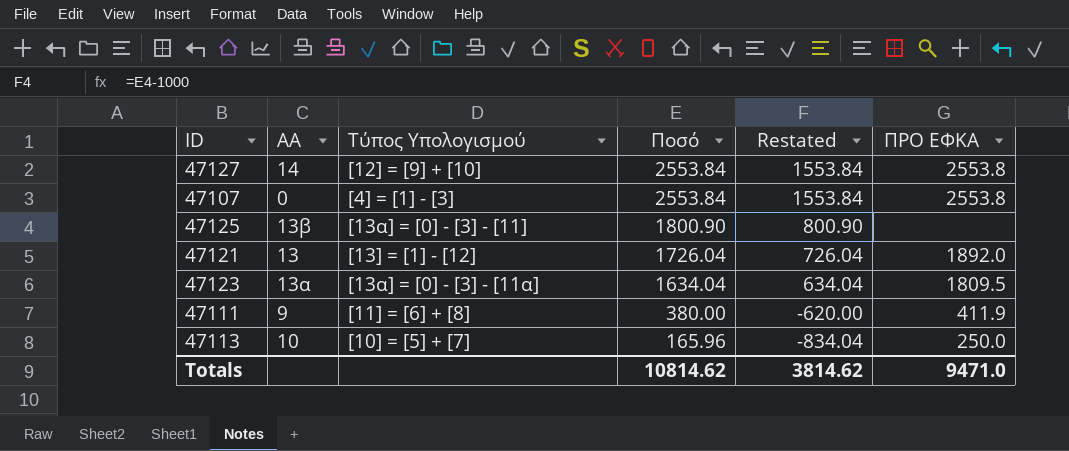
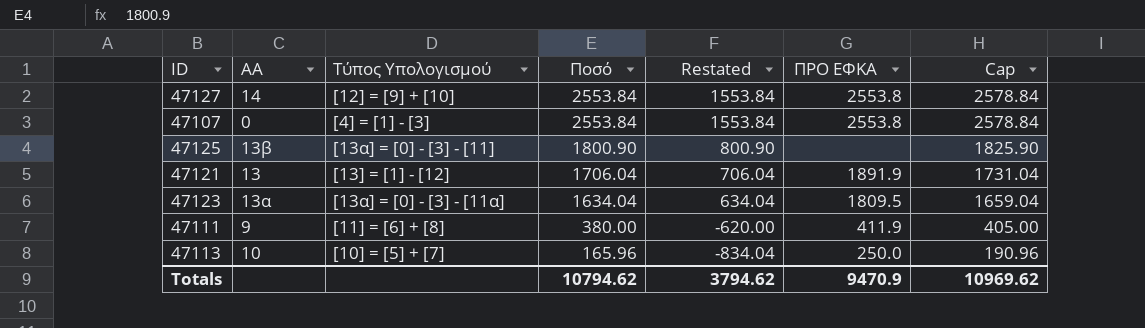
column Cap | formula: none -> [Ποσό] + 25
47121 | Ποσό: 1726.04 -> 1706.04
47121 | Restated: 726.04 -> 706.04
47121 | ΠΡΟ ΕΦΚΑ: 1892.0 -> 1891.9
Totals | Ποσό: 10814.62 -> 10794.62
Totals | Restated: 3814.62 -> 3794.62
Totals | ΠΡΟ ΕΦΚΑ: 9471.0 -> 9470.9

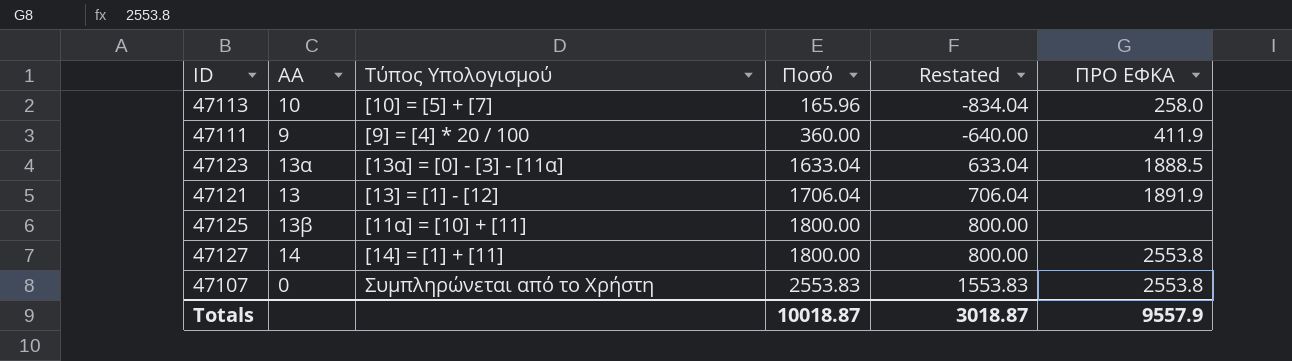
row order: Ποσό descending -> Ποσό ascending
column Cap | formula: [Ποσό] + 25 -> none
47113 | ΠΡΟ ΕΦΚΑ: 250.0 -> 258.0
47111 | Τύπος Υπολογισμού: [11] = [6] + [8] -> [9] = [4] * 20 / 100
47111 | Ποσό: 380.00 -> 360.00
47111 | Restated: -620.00 -> -640.00
47123 | Ποσό: 1634.04 -> 1633.04
47123 | Restated: 634.04 -> 633.04
47123 | ΠΡΟ ΕΦΚΑ: 1809.5 -> 1888.5
47125 | Τύπος Υπολογισμού: [13α] = [0] - [3] - [11] -> [11α] = [10] + [11]
47125 | Ποσό: 1800.90 -> 1800.00
47125 | Restated: 800.90 -> 800.00
47127 | Τύπος Υπολογισμού: [12] = [9] + [10] -> [14] = [1] + [11]
47127 | Ποσό: 2553.84 -> 1800.00
47127 | Restated: 1553.84 -> 800.00
47107 | Τύπος Υπολογισμού: [4] = [1] - [3] -> Συμπληρώνεται από το Χρήστη
47107 | Ποσό: 2553.84 -> 2553.83
47107 | Restated: 1553.84 -> 1553.83
Totals | Ποσό: 10794.62 -> 10018.87
Totals | Restated: 3794.62 -> 3018.87
Totals | ΠΡΟ ΕΦΚΑ: 9470.9 -> 9557.9

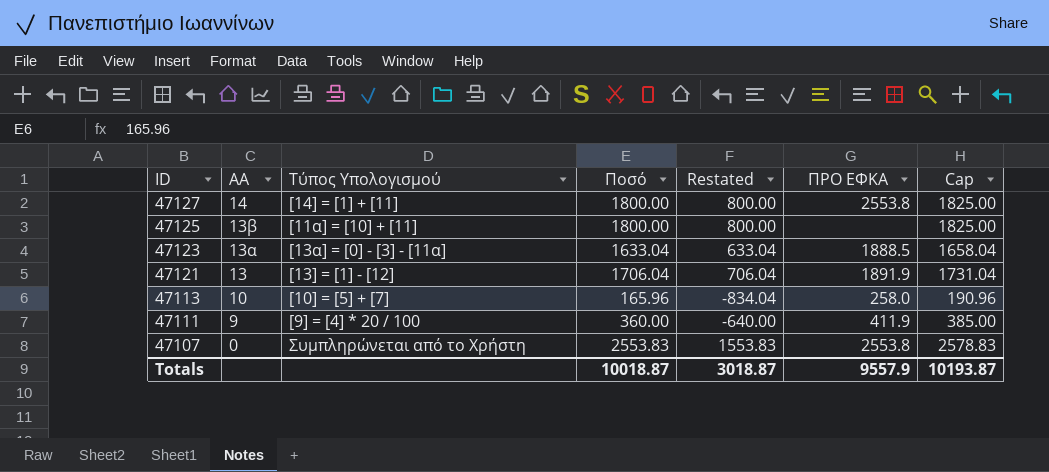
row order: Ποσό ascending -> ID descending
column Cap | formula: none -> [Ποσό] + 25

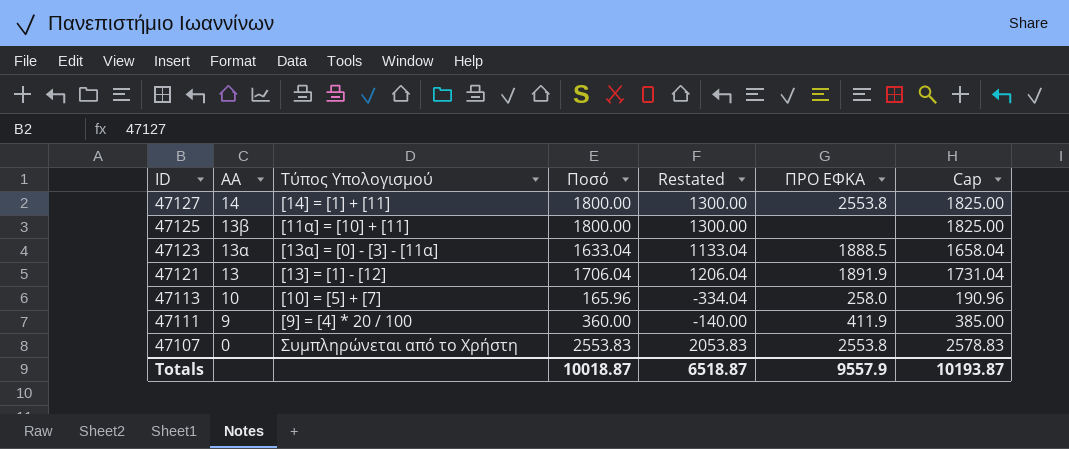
column Restated | formula: [Ποσό] - 1000 -> [Ποσό] - 500
Totals | Restated: 3018.87 -> 6518.87

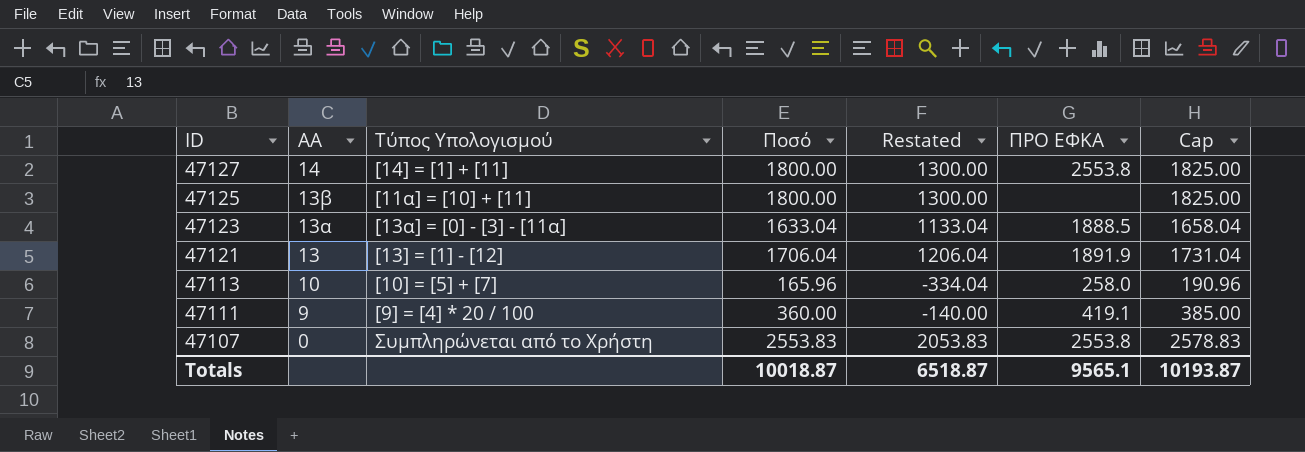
47111 | ΠΡΟ ΕΦΚΑ: 411.9 -> 419.1
Totals | ΠΡΟ ΕΦΚΑ: 9557.9 -> 9565.1

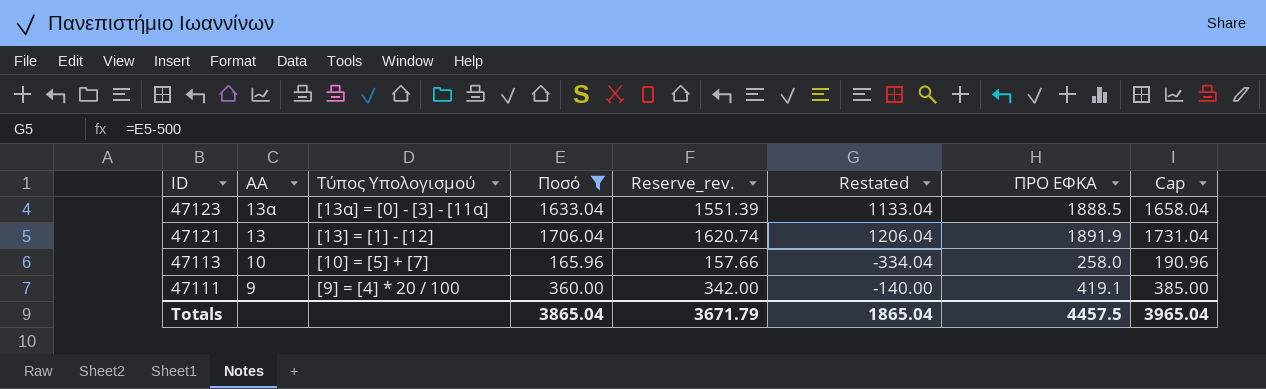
filter: none -> Ποσό <= 1706.04
column Reserve_rev. | formula: none -> [Ποσό] * 0.95
Totals | Ποσό: 10018.87 -> 3865.04
Totals | Restated: 6518.87 -> 1865.04
Totals | ΠΡΟ ΕΦΚΑ: 9565.1 -> 4457.5
Totals | Cap: 10193.87 -> 3965.04

